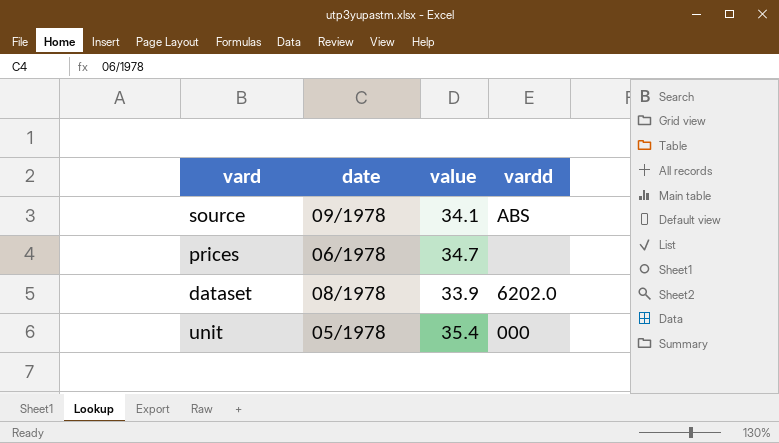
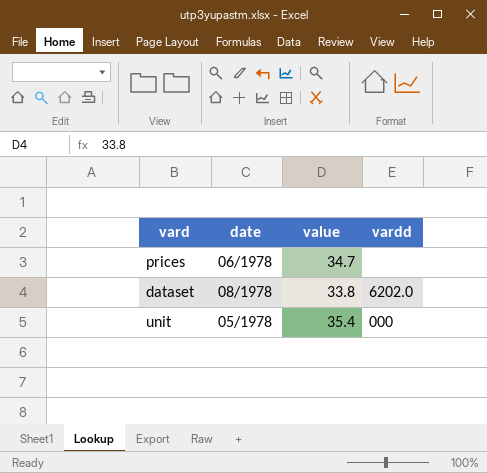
row source: 09/1978 | 34.1 | ABS -> none
dataset | value: 33.9 -> 33.8

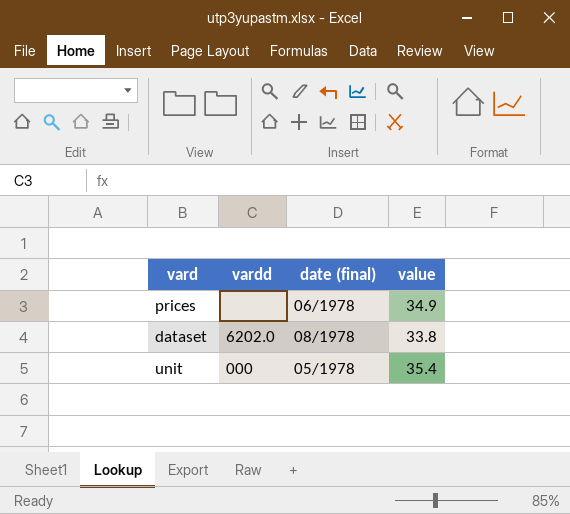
column vardd | position: 4 -> 2
column name: date -> date (final)
prices | value: 34.7 -> 34.9

